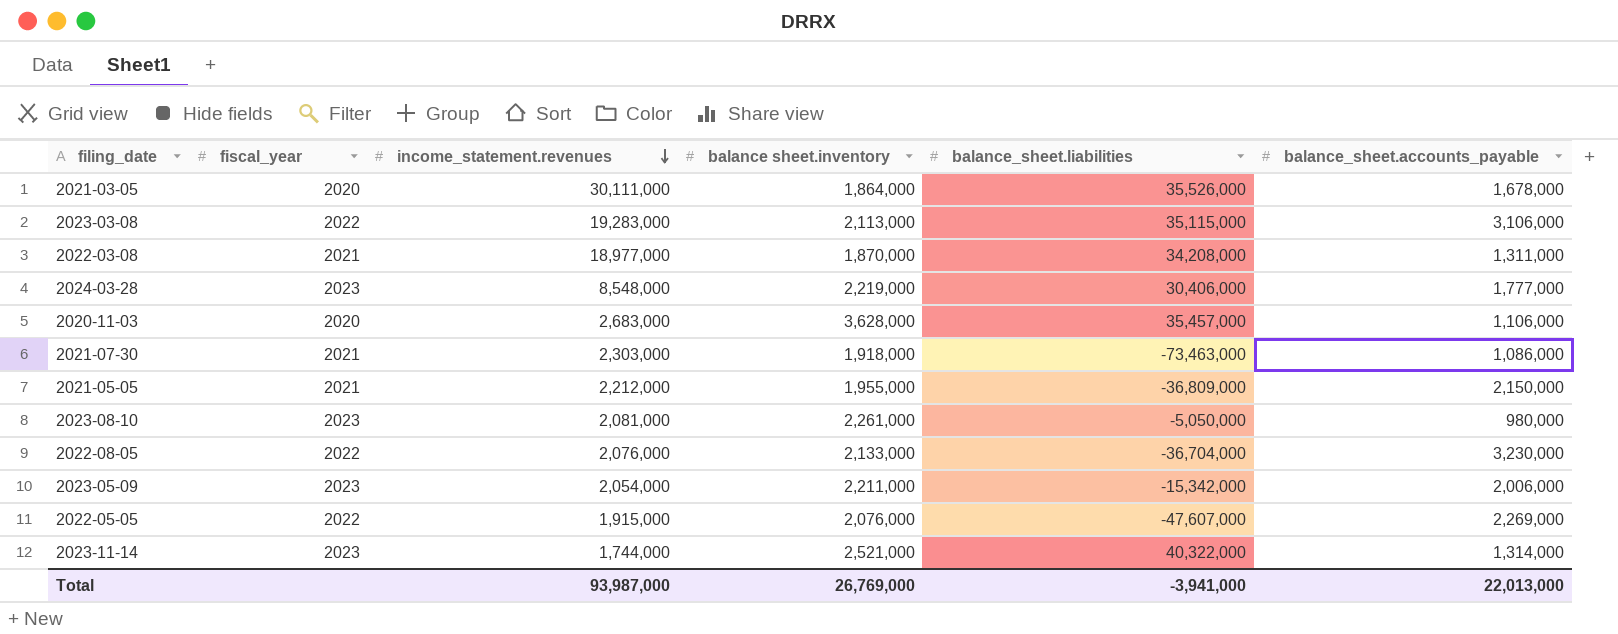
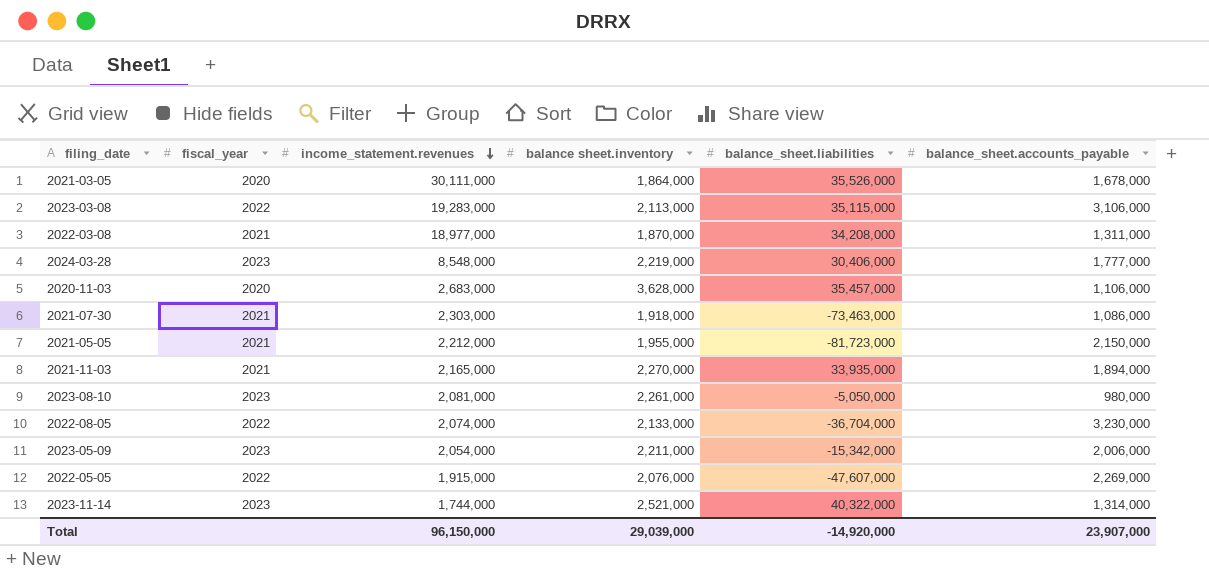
2021-05-05 | balance_sheet.liabilities: -36,809,000 -> -81,723,000
row 2021-11-03: none -> 2021 | 2,165,000 | 2,270,000 | 33,935,000 | 1,894,000
2022-08-05 | income_statement.revenues: 2,076,000 -> 2,074,000
Total | income_statement.revenues: 93,987,000 -> 96,150,000
Total | balance sheet.inventory: 26,769,000 -> 29,039,000
Total | balance_sheet.liabilities: -3,941,000 -> -14,920,000
Total | balance_sheet.accounts_payable: 22,013,000 -> 23,907,000

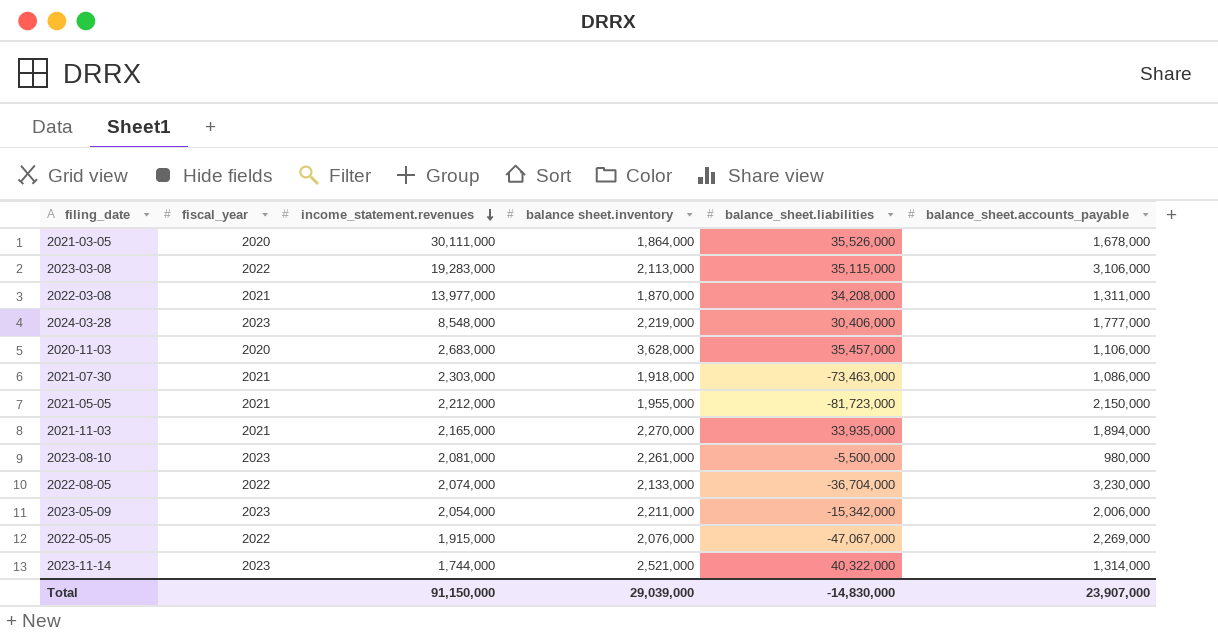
2022-03-08 | income_statement.revenues: 18,977,000 -> 13,977,000
2023-08-10 | balance_sheet.liabilities: -5,050,000 -> -5,500,000
2022-05-05 | balance_sheet.liabilities: -47,607,000 -> -47,067,000
Total | income_statement.revenues: 96,150,000 -> 91,150,000
Total | balance_sheet.liabilities: -14,920,000 -> -14,830,000

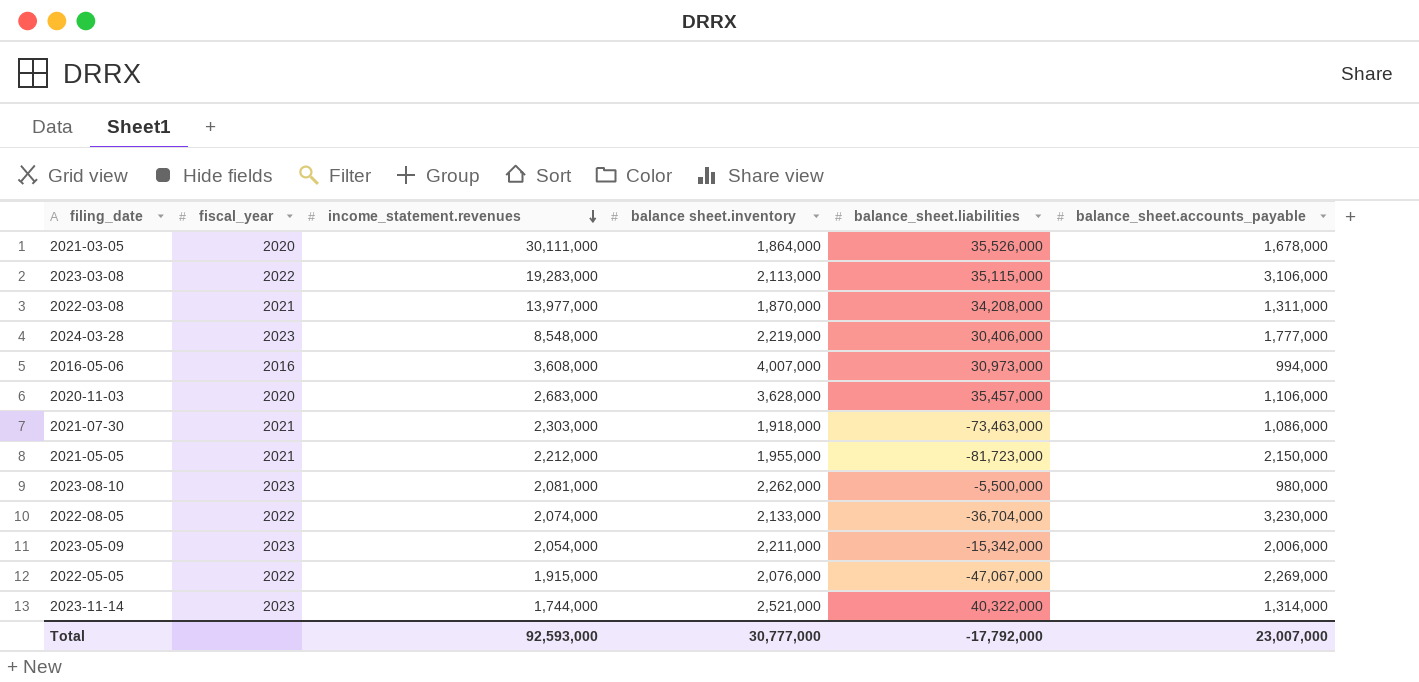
row 2021-11-03: 2021 | 2,165,000 | 2,270,000 | 33,935,000 | 1,894,000 -> none
row 2016-05-06: none -> 2016 | 3,608,000 | 4,007,000 | 30,973,000 | 994,000
2023-08-10 | balance sheet.inventory: 2,261,000 -> 2,262,000
Total | income_statement.revenues: 91,150,000 -> 92,593,000
Total | balance sheet.inventory: 29,039,000 -> 30,777,000
Total | balance_sheet.liabilities: -14,830,000 -> -17,792,000
Total | balance_sheet.accounts_payable: 23,907,000 -> 23,007,000

